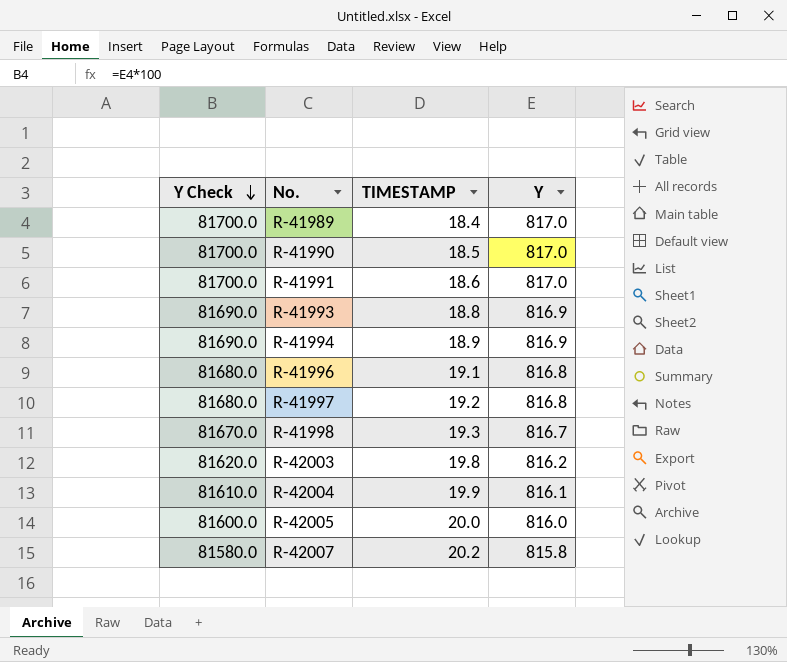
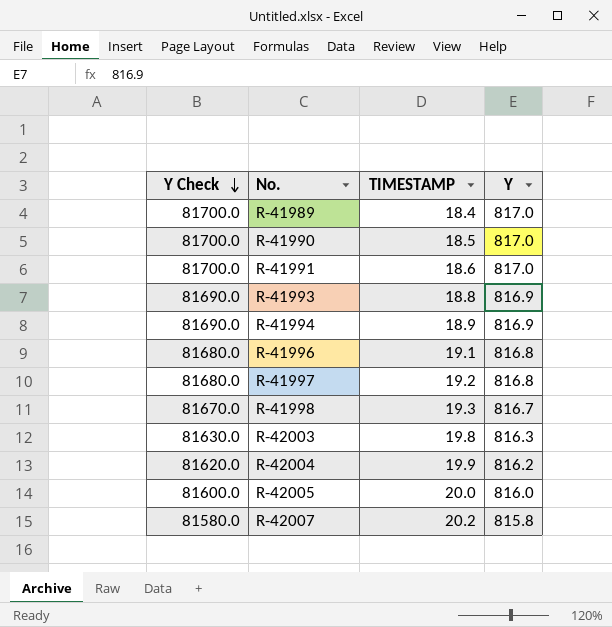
R-42003 | Y Check: 81620.0 -> 81630.0
R-42003 | Y: 816.2 -> 816.3
R-42004 | Y Check: 81610.0 -> 81620.0
R-42004 | Y: 816.1 -> 816.2

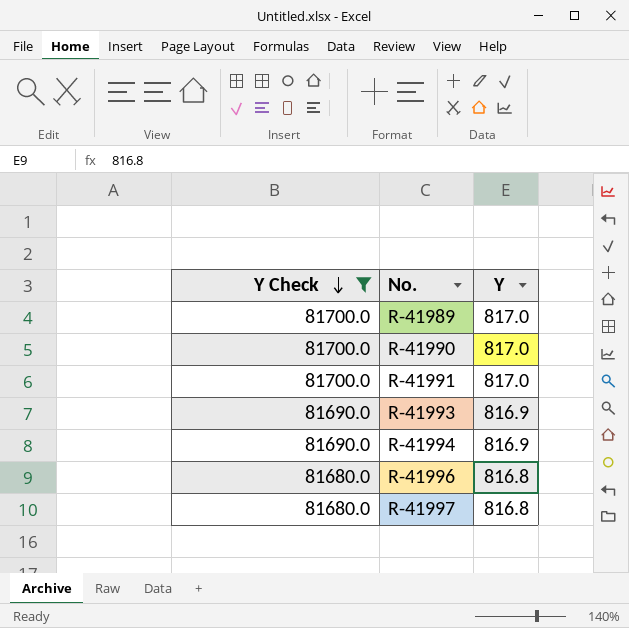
filter: none -> Y Check >= 81680.0
column TIMESTAMP | position: 3 -> none

